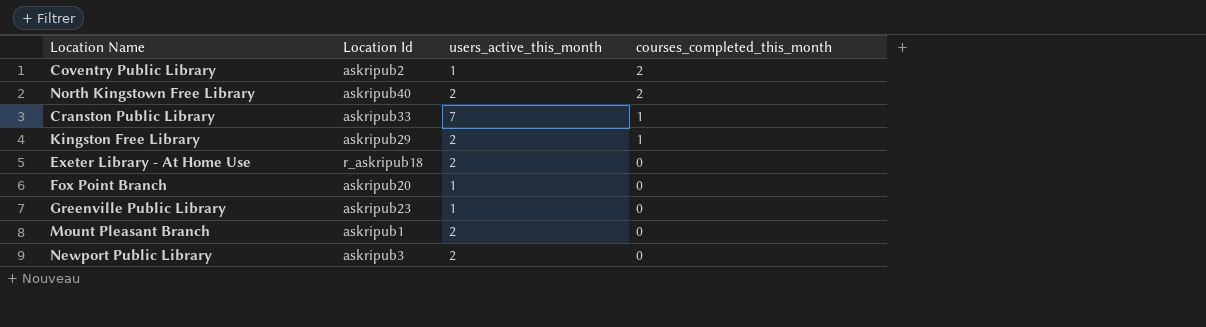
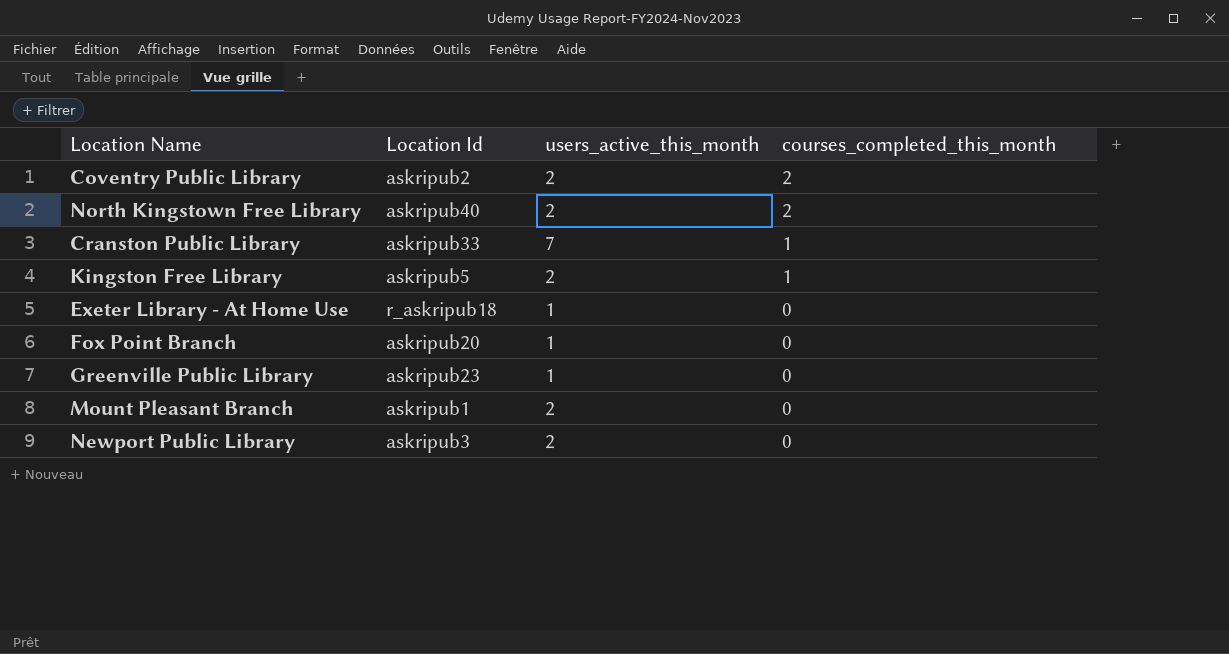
Coventry Public Library | users_active_this_month: 1 -> 2
Kingston Free Library | Location Id: askripub29 -> askripub5
Exeter Library - At Home Use | users_active_this_month: 2 -> 1

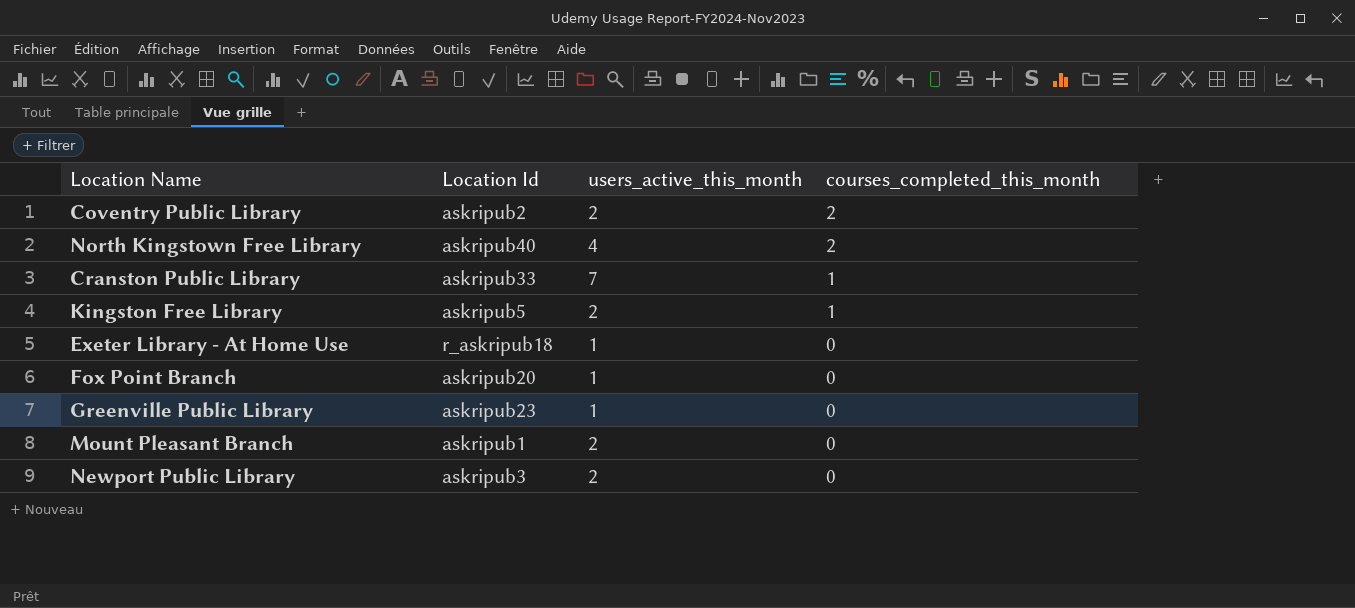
North Kingstown Free Library | users_active_this_month: 2 -> 4

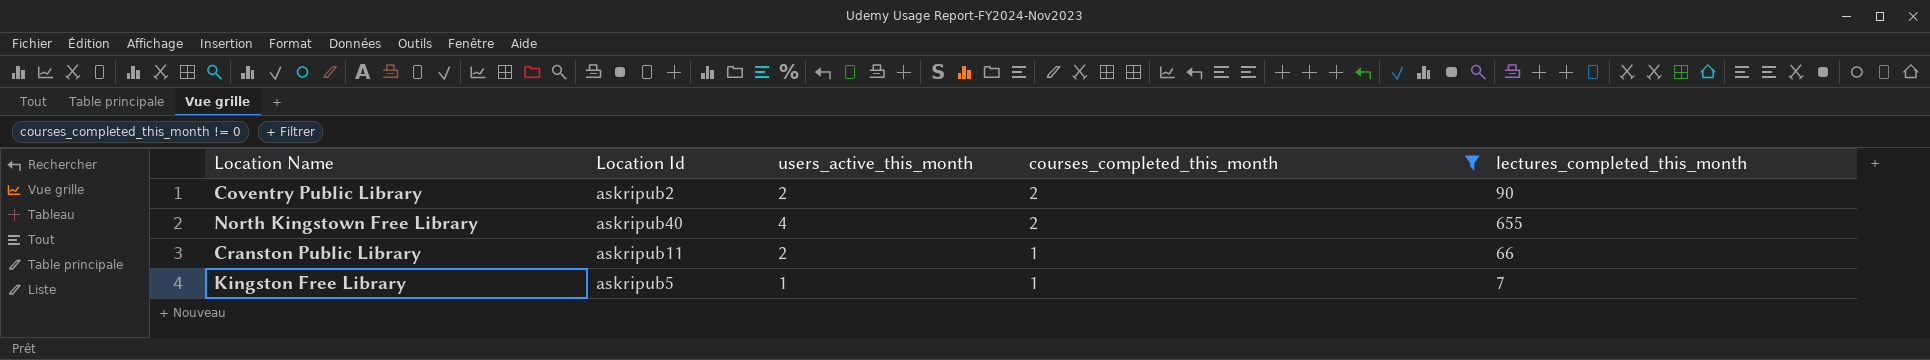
filter: none -> courses_completed_this_month != 0
column lectures_completed_this_month | position: none -> 5
Cranston Public Library | Location Id: askripub33 -> askripub11
Cranston Public Library | users_active_this_month: 7 -> 2
Kingston Free Library | users_active_this_month: 2 -> 1

